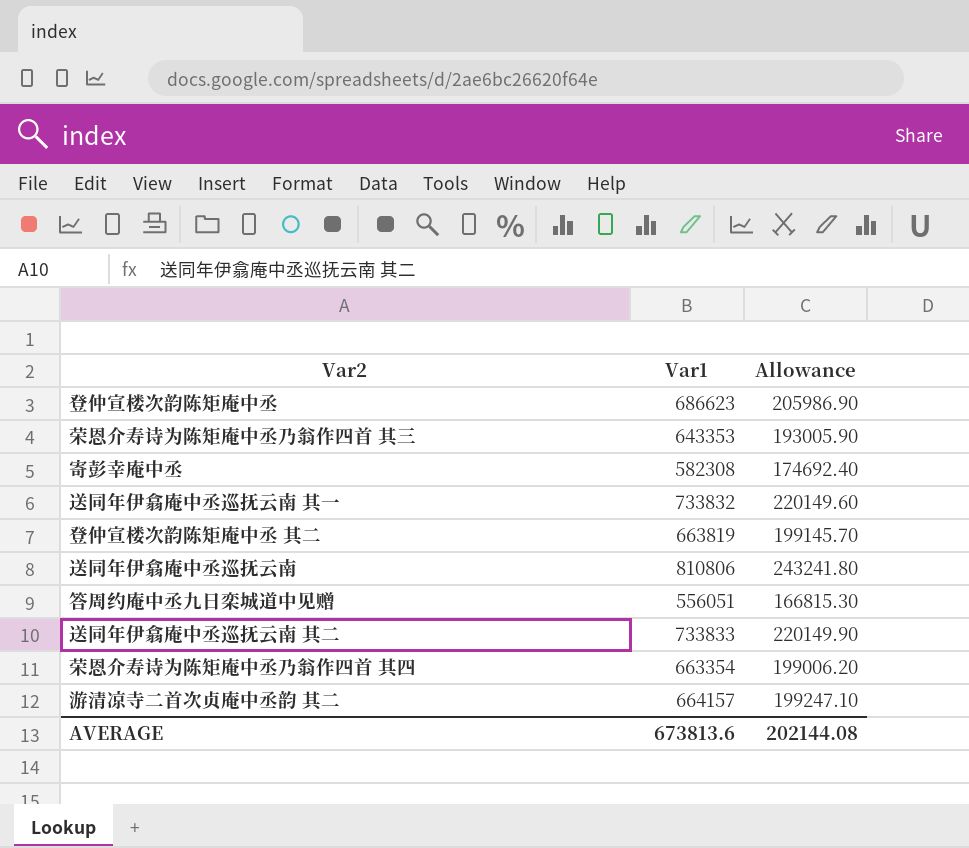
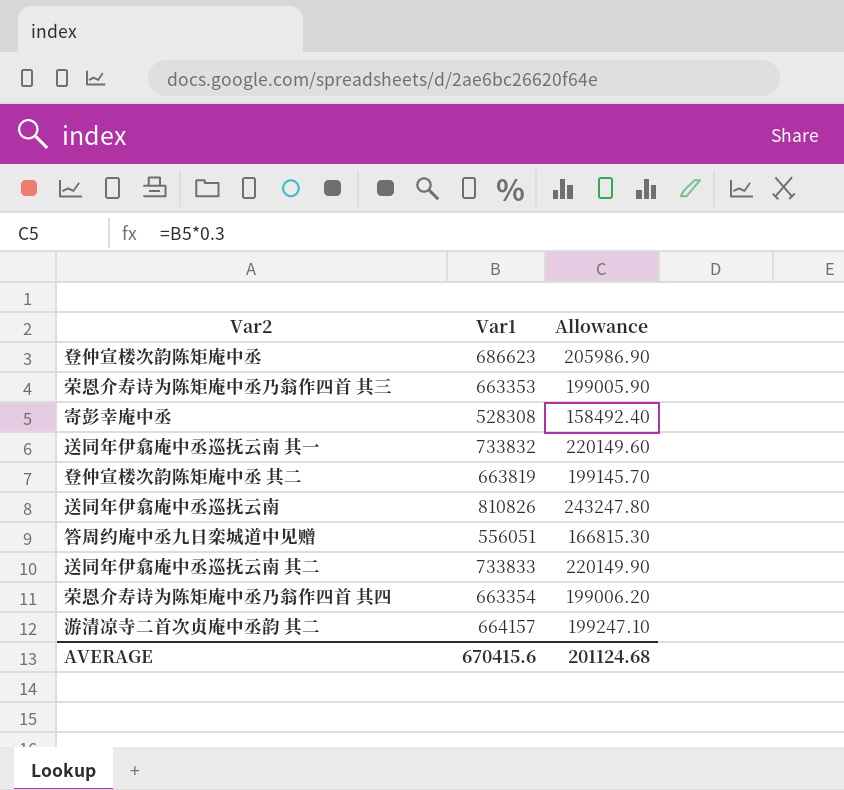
荣恩介寿诗为陈矩庵中丞乃翁作四首 其三 | Var1: 643353 -> 663353
荣恩介寿诗为陈矩庵中丞乃翁作四首 其三 | Allowance: 193005.90 -> 199005.90
寄彭幸庵中丞 | Var1: 582308 -> 528308
寄彭幸庵中丞 | Allowance: 174692.40 -> 158492.40
送同年伊翕庵中丞巡抚云南 | Var1: 810806 -> 810826
送同年伊翕庵中丞巡抚云南 | Allowance: 243241.80 -> 243247.80
AVERAGE | Var1: 673813.6 -> 670415.6
AVERAGE | Allowance: 202144.08 -> 201124.68

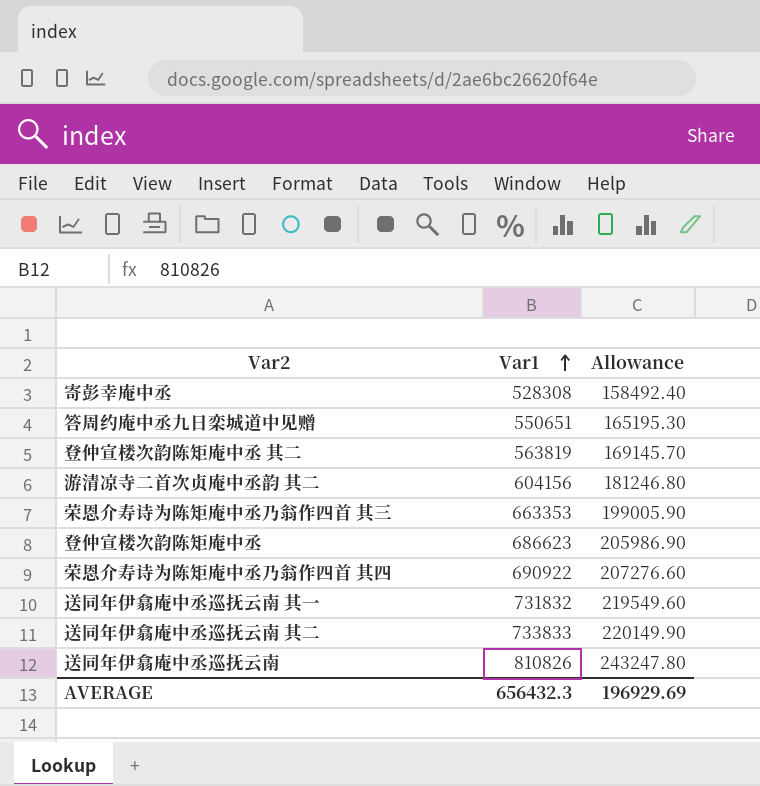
row order: none -> Var1 ascending
答周约庵中丞九日栾城道中见赠 | Var1: 556051 -> 550651
答周约庵中丞九日栾城道中见赠 | Allowance: 166815.30 -> 165195.30
登仲宣楼次韵陈矩庵中丞 其二 | Var1: 663819 -> 563819
登仲宣楼次韵陈矩庵中丞 其二 | Allowance: 199145.70 -> 169145.70
游清凉寺二首次贞庵中丞韵 其二 | Var1: 664157 -> 604156
游清凉寺二首次贞庵中丞韵 其二 | Allowance: 199247.10 -> 181246.80
荣恩介寿诗为陈矩庵中丞乃翁作四首 其四 | Var1: 663354 -> 690922
荣恩介寿诗为陈矩庵中丞乃翁作四首 其四 | Allowance: 199006.20 -> 207276.60
送同年伊翕庵中丞巡抚云南 其一 | Var1: 733832 -> 731832
送同年伊翕庵中丞巡抚云南 其一 | Allowance: 220149.60 -> 219549.60
AVERAGE | Var1: 670415.6 -> 656432.3
AVERAGE | Allowance: 201124.68 -> 196929.69

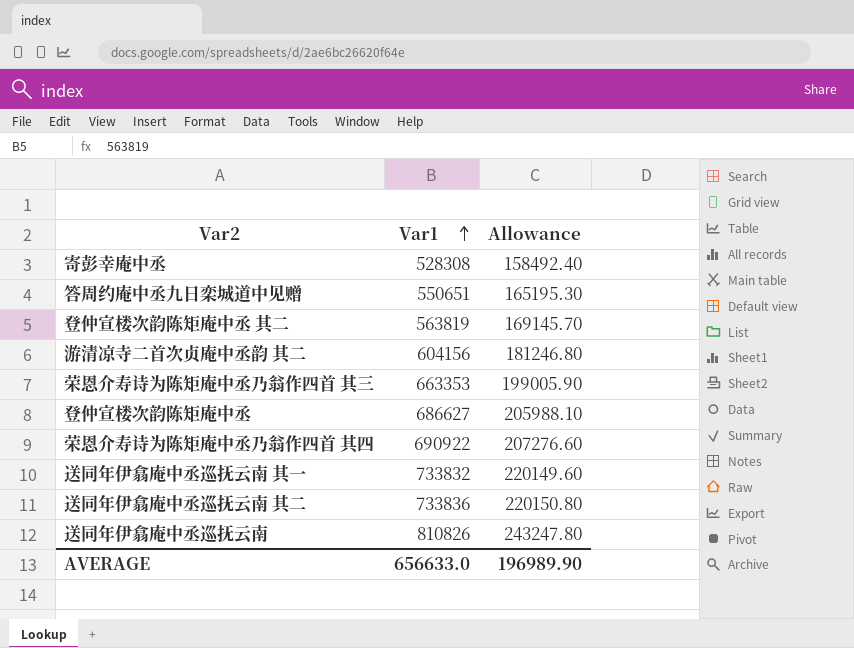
登仲宣楼次韵陈矩庵中丞 | Var1: 686623 -> 686627
登仲宣楼次韵陈矩庵中丞 | Allowance: 205986.90 -> 205988.10
送同年伊翕庵中丞巡抚云南 其一 | Var1: 731832 -> 733832
送同年伊翕庵中丞巡抚云南 其一 | Allowance: 219549.60 -> 220149.60
送同年伊翕庵中丞巡抚云南 其二 | Var1: 733833 -> 733836
送同年伊翕庵中丞巡抚云南 其二 | Allowance: 220149.90 -> 220150.80
AVERAGE | Var1: 656432.3 -> 656633.0
AVERAGE | Allowance: 196929.69 -> 196989.90

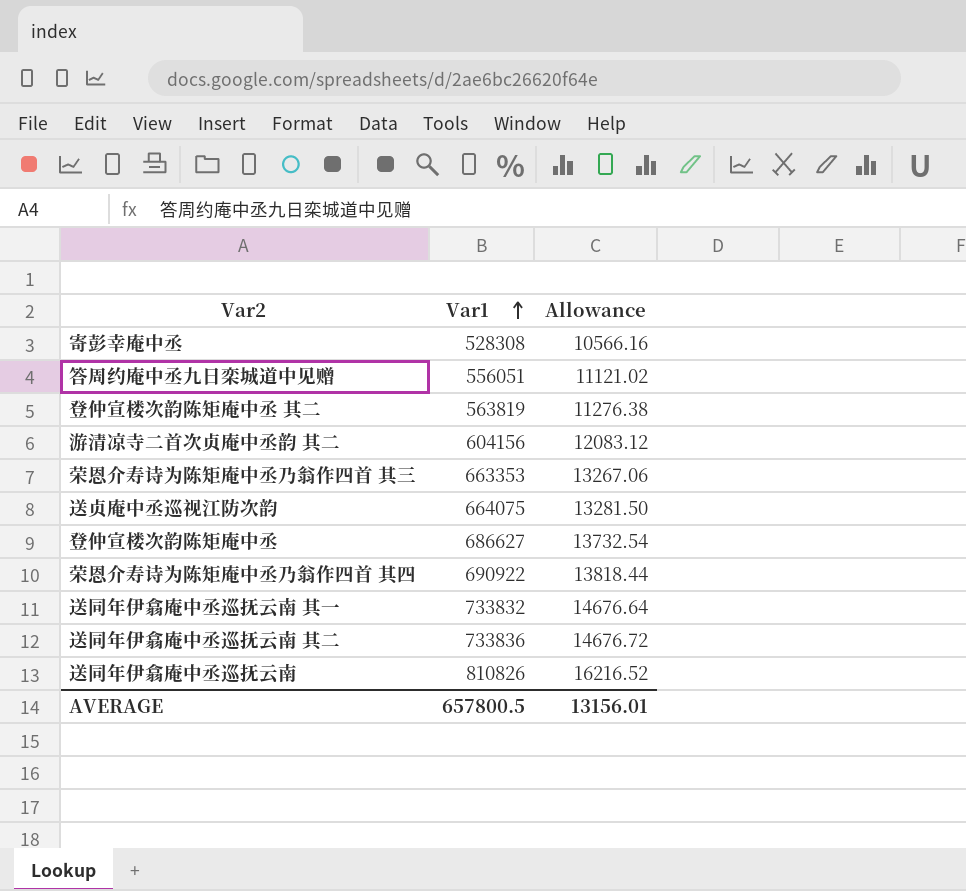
column Allowance | formula: [Var1] * 0.3 -> [Var1] * 0.02
答周约庵中丞九日栾城道中见赠 | Var1: 550651 -> 556051
row 送贞庵中丞巡视江防次韵: none -> 664075 | 13281.50
AVERAGE | Var1: 656633.0 -> 657800.5
AVERAGE | Allowance: 196989.90 -> 13156.01

